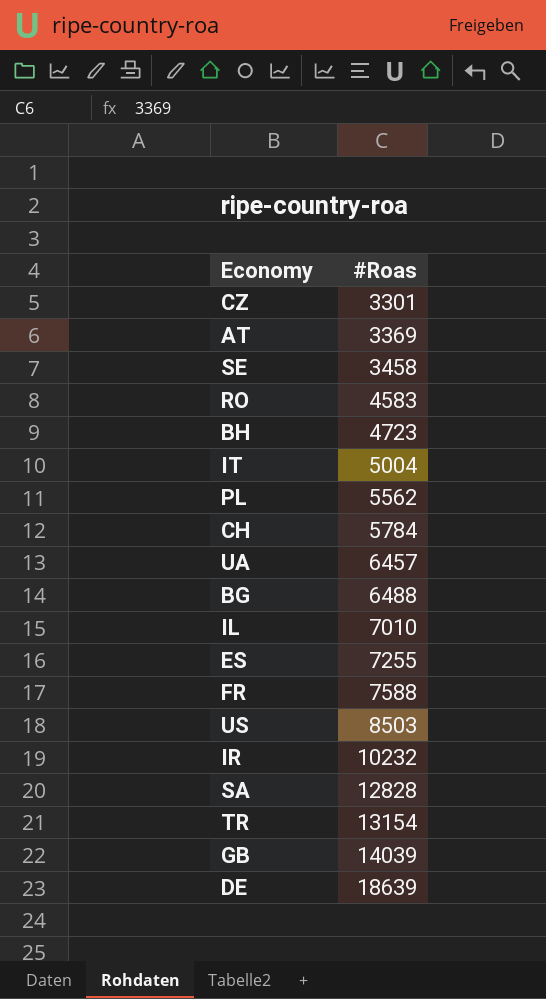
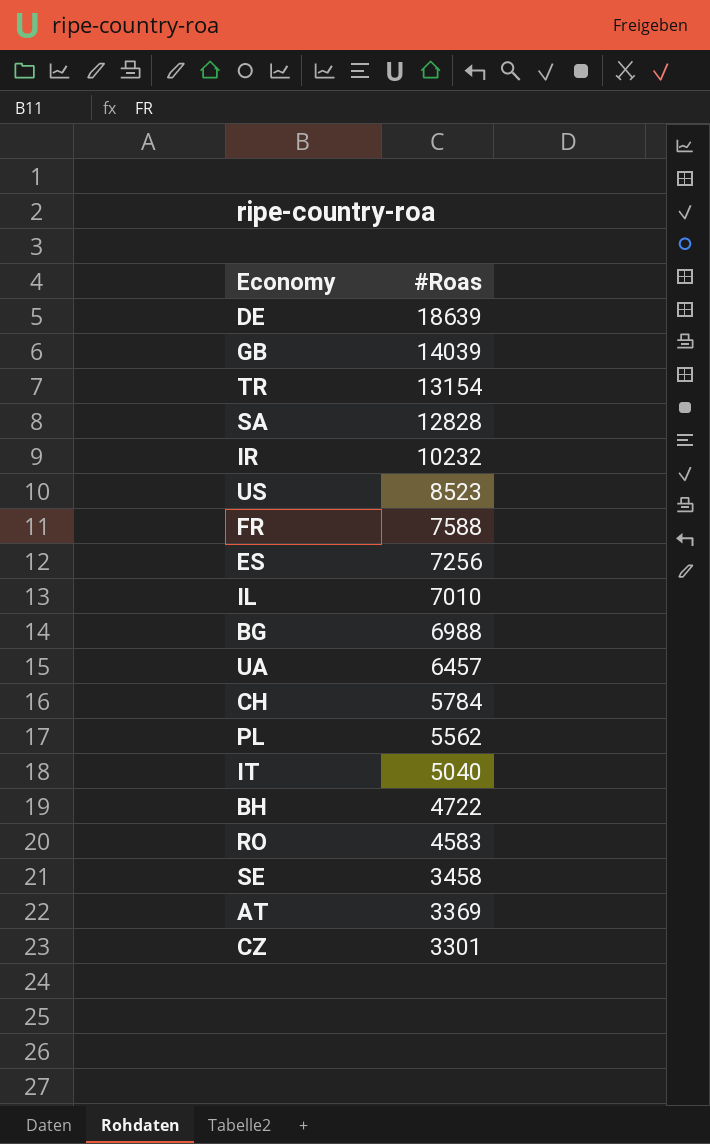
row order: #Roas ascending -> #Roas descending
US | #Roas: 8503 -> 8523
ES | #Roas: 7255 -> 7256
BG | #Roas: 6488 -> 6988
IT | #Roas: 5004 -> 5040
BH | #Roas: 4723 -> 4722

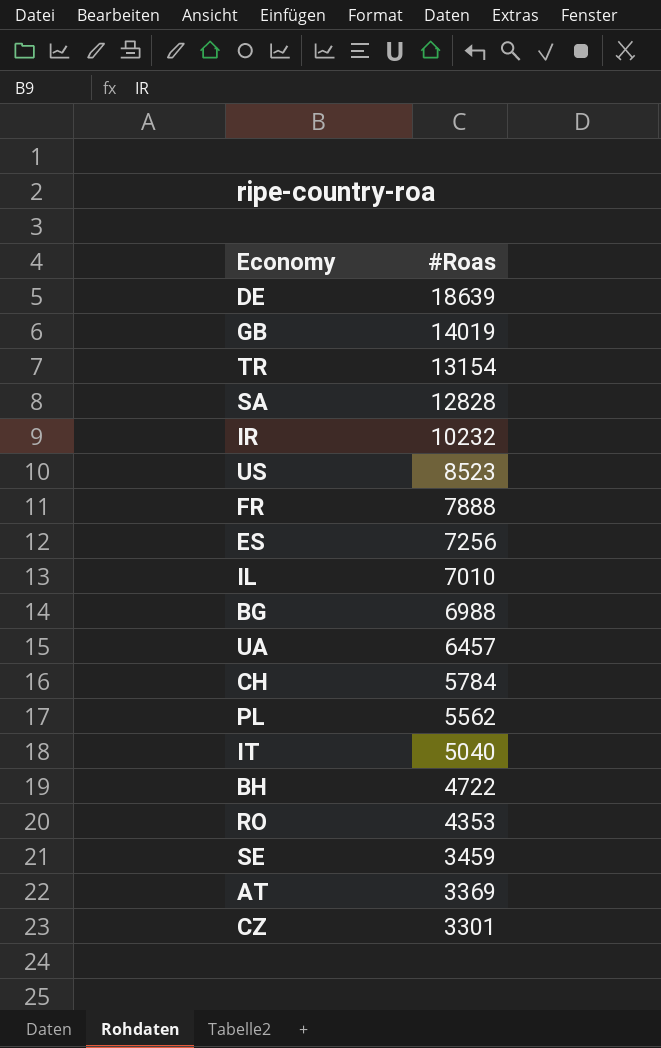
GB | #Roas: 14039 -> 14019
FR | #Roas: 7588 -> 7888
RO | #Roas: 4583 -> 4353
SE | #Roas: 3458 -> 3459

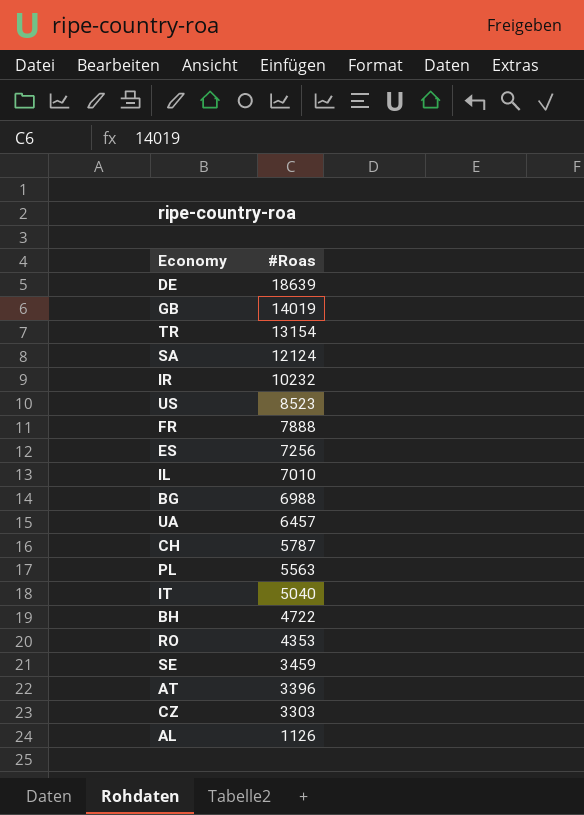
SA | #Roas: 12828 -> 12124
CH | #Roas: 5784 -> 5787
PL | #Roas: 5562 -> 5563
AT | #Roas: 3369 -> 3396
CZ | #Roas: 3301 -> 3303
row AL: none -> 1126

